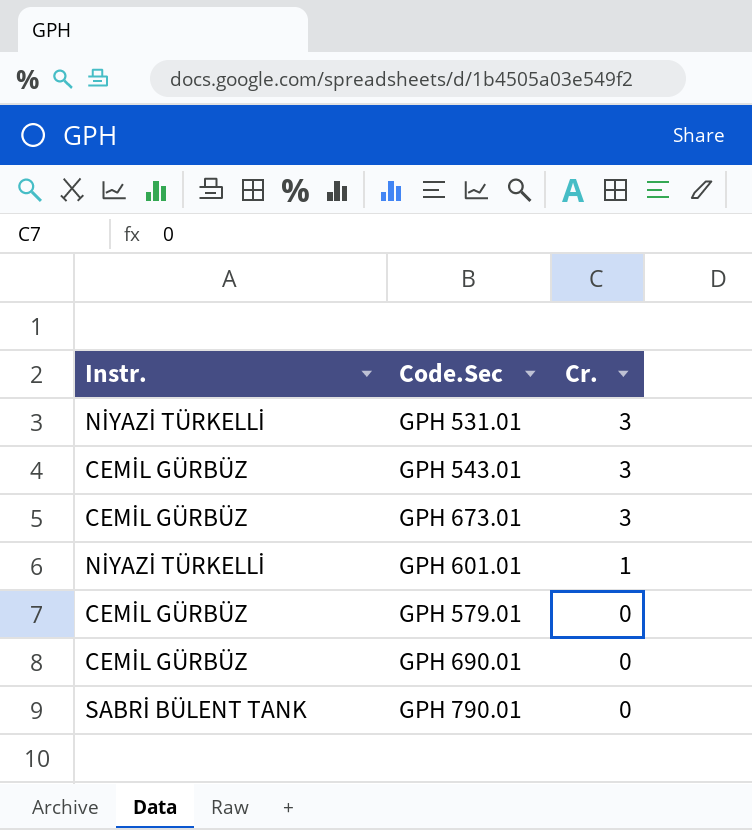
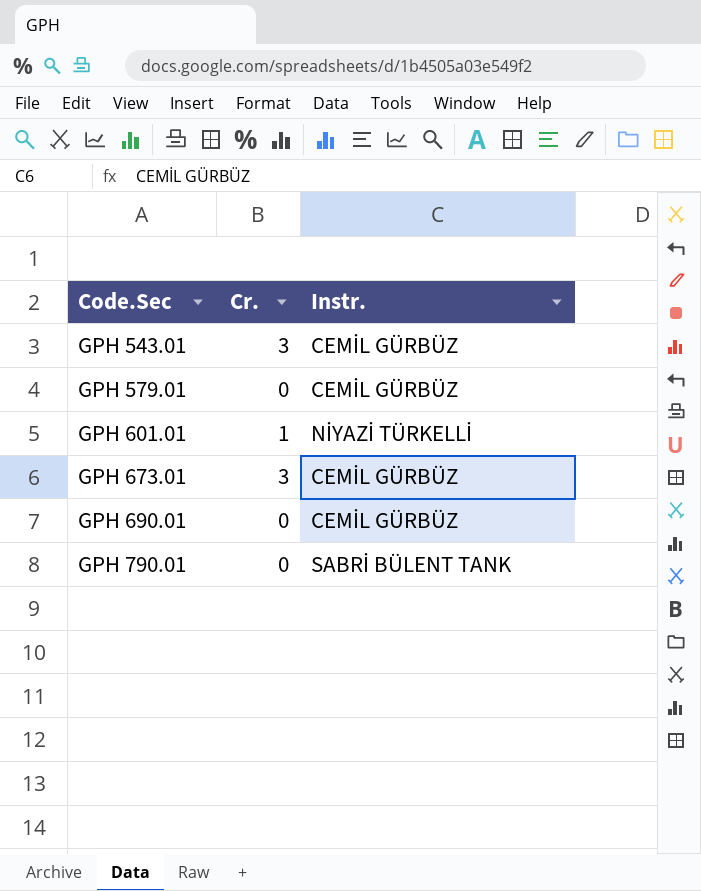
row order: Cr. descending -> Code.Sec ascending
column Instr. | position: 1 -> 3
row GPH 531.01: NİYAZİ TÜRKELLİ | 3 -> none

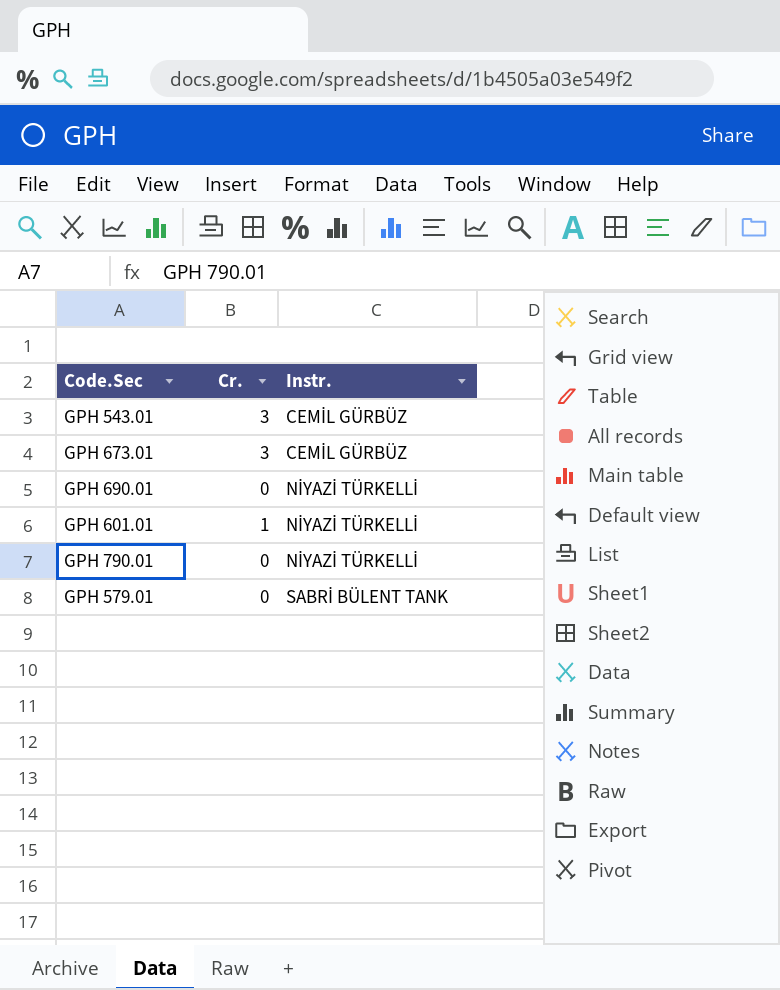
row order: Code.Sec ascending -> Instr. ascending
GPH 690.01 | Instr.: CEMİL GÜRBÜZ -> NİYAZİ TÜRKELLİ
GPH 790.01 | Instr.: SABRİ BÜLENT TANK -> NİYAZİ TÜRKELLİ
GPH 579.01 | Instr.: CEMİL GÜRBÜZ -> SABRİ BÜLENT TANK

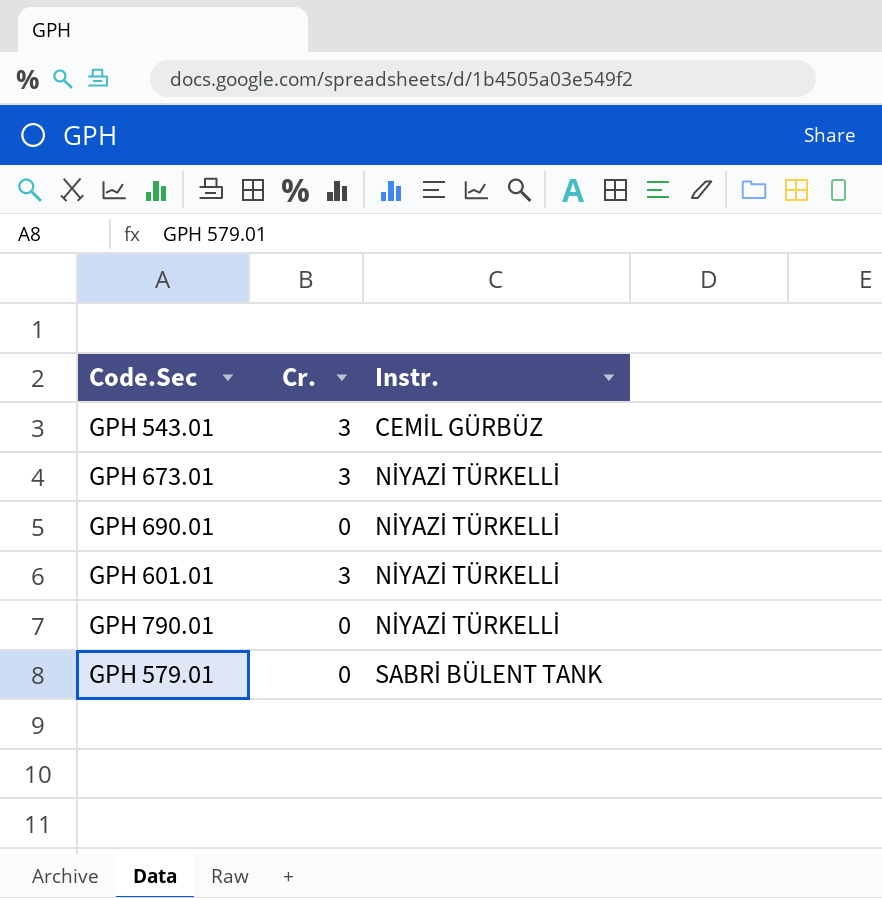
GPH 673.01 | Instr.: CEMİL GÜRBÜZ -> NİYAZİ TÜRKELLİ
GPH 601.01 | Cr.: 1 -> 3

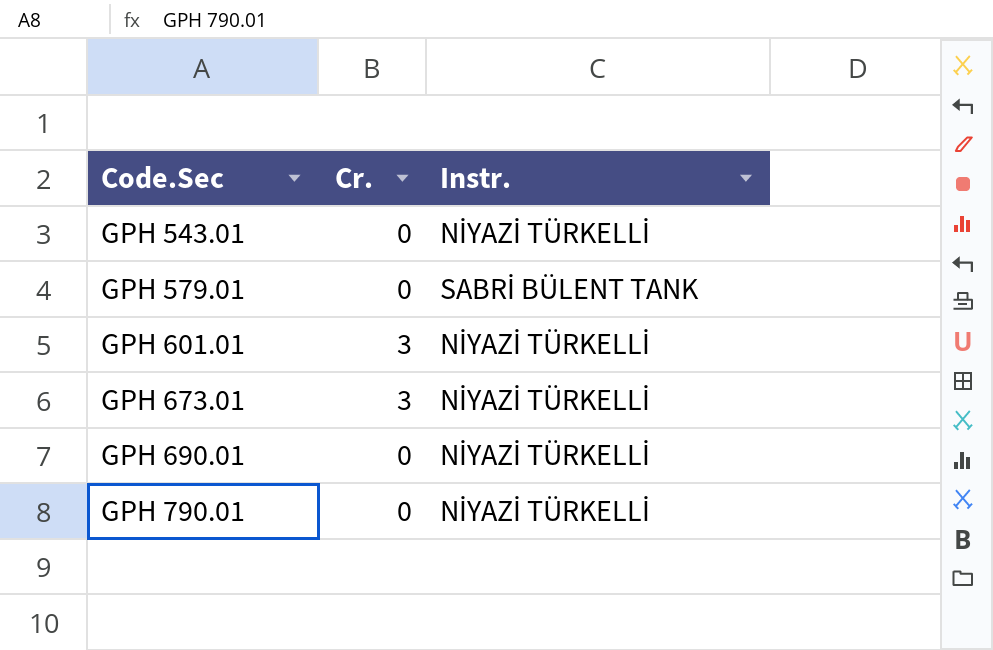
row order: Instr. ascending -> Code.Sec ascending
GPH 543.01 | Cr.: 3 -> 0
GPH 543.01 | Instr.: CEMİL GÜRBÜZ -> NİYAZİ TÜRKELLİ

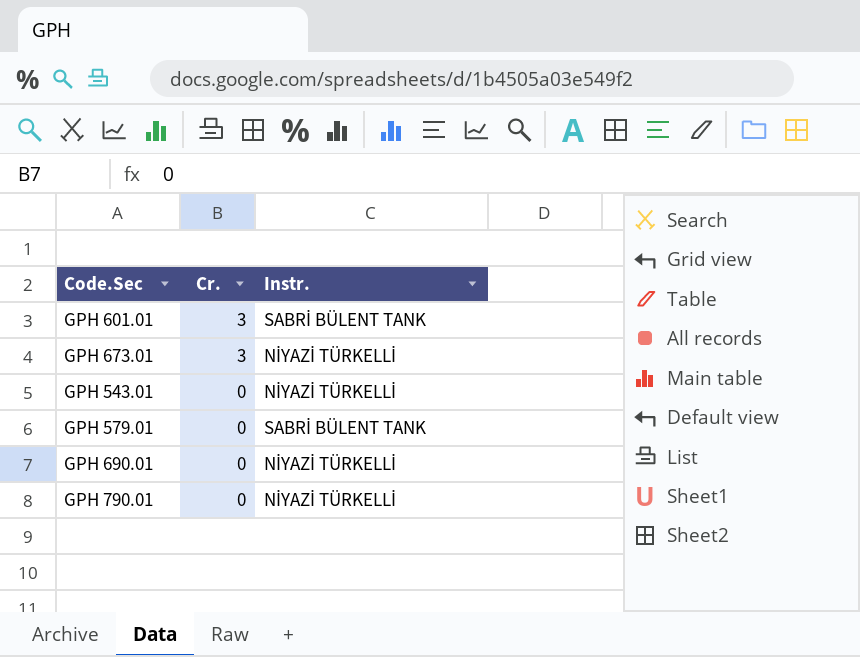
row order: Code.Sec ascending -> Cr. descending
GPH 601.01 | Instr.: NİYAZİ TÜRKELLİ -> SABRİ BÜLENT TANK

